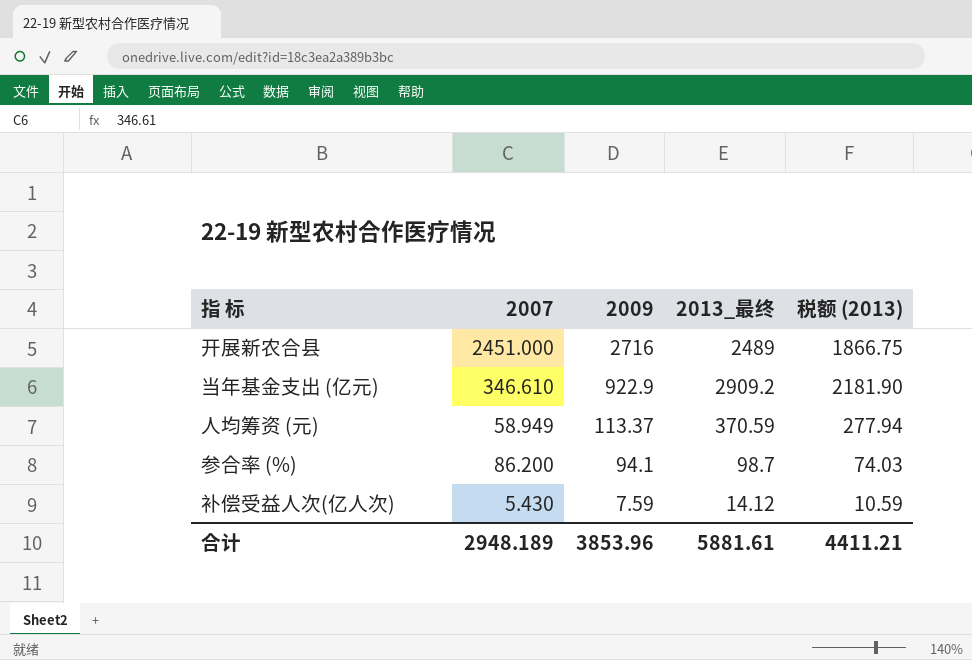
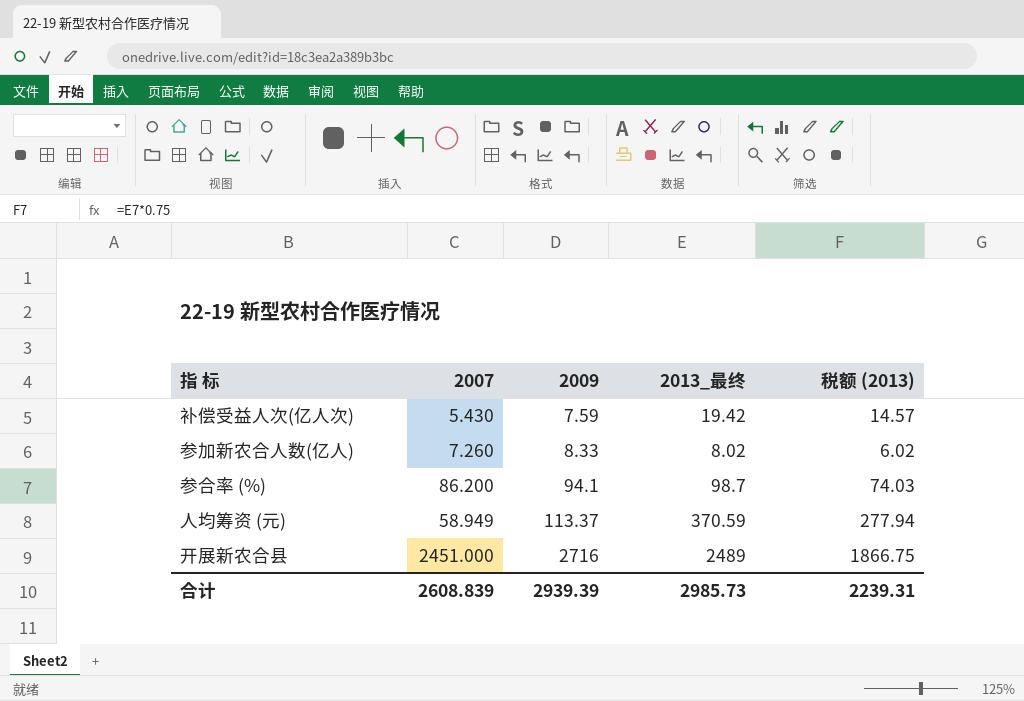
row order: 2009 descending -> 2009 ascending
row 当年基金支出 (亿元): 346.610 | 922.9 | 2909.2 | 2181.90 -> none
补偿受益人次(亿人次) | 2013_最终: 14.12 -> 19.42
补偿受益人次(亿人次) | 税额 (2013): 10.59 -> 14.57
row 参加新农合人数(亿人): none -> 7.260 | 8.33 | 8.02 | 6.02
合计 | 2007: 2948.189 -> 2608.839
合计 | 2009: 3853.96 -> 2939.39
合计 | 2013_最终: 5881.61 -> 2985.73
合计 | 税额 (2013): 4411.21 -> 2239.31

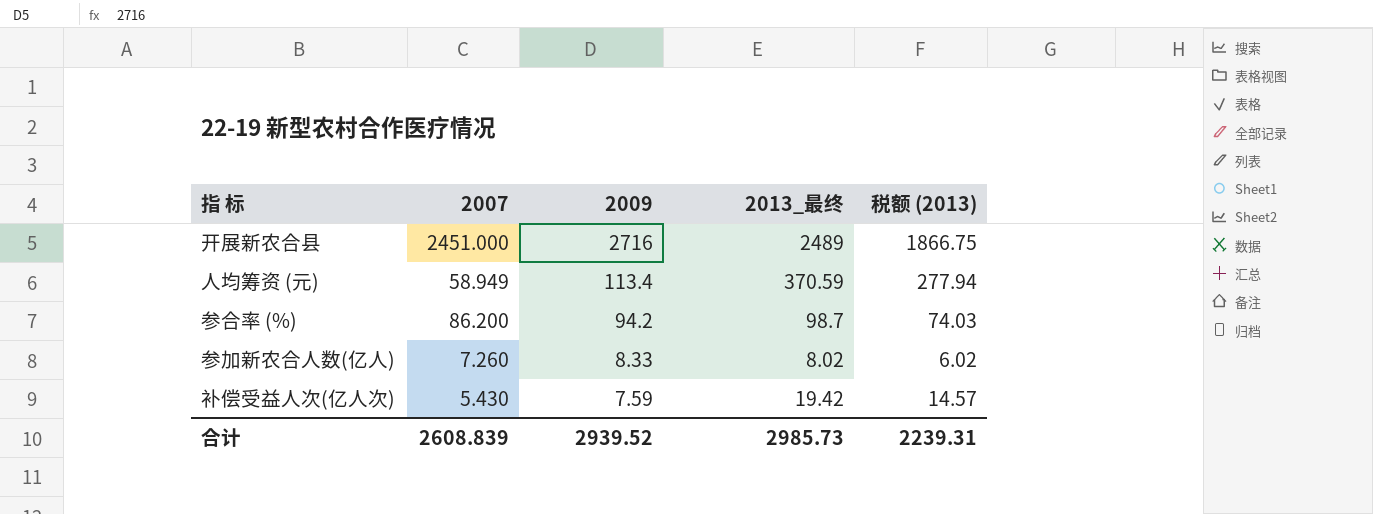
row order: 2009 ascending -> 2009 descending
人均筹资 (元) | 2009: 113.37 -> 113.4
参合率 (%) | 2009: 94.1 -> 94.2
合计 | 2009: 2939.39 -> 2939.52

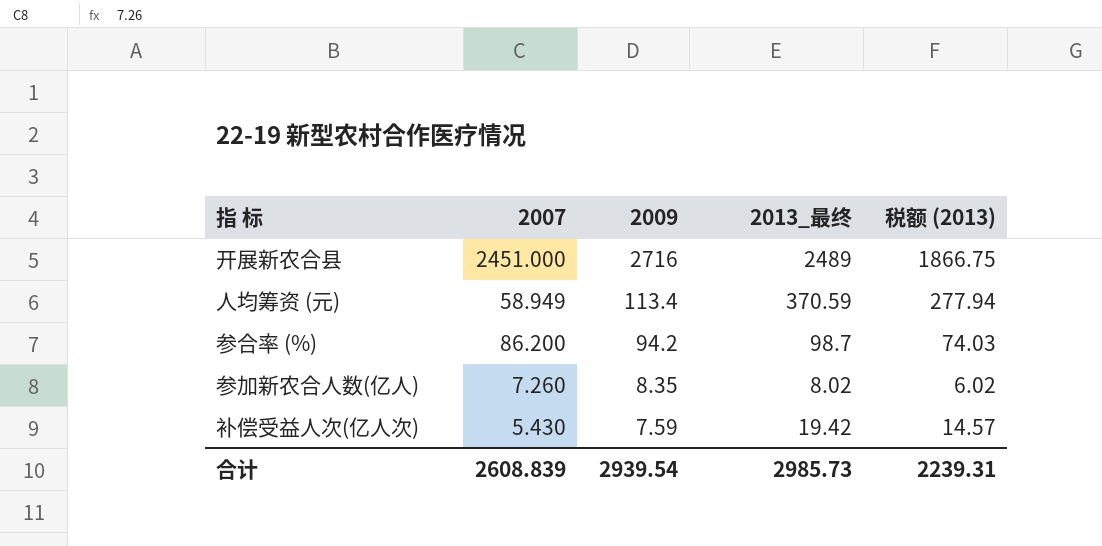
参加新农合人数(亿人) | 2009: 8.33 -> 8.35
合计 | 2009: 2939.52 -> 2939.54

